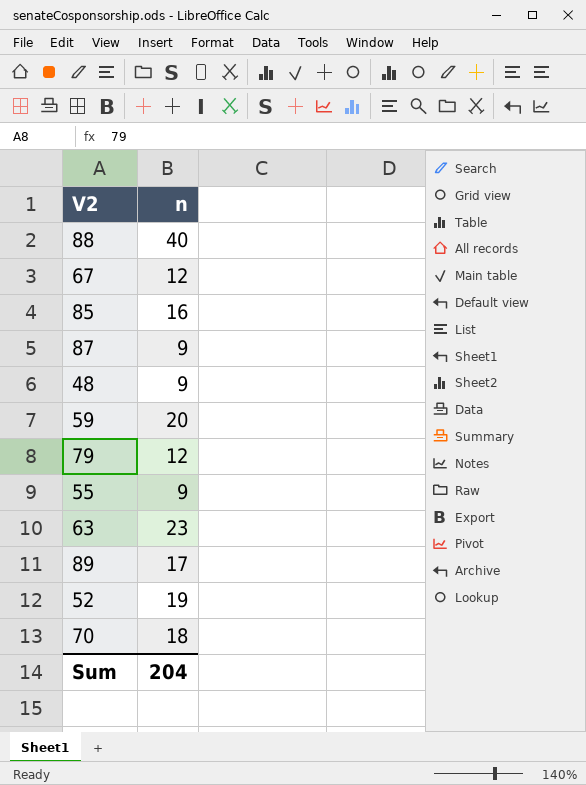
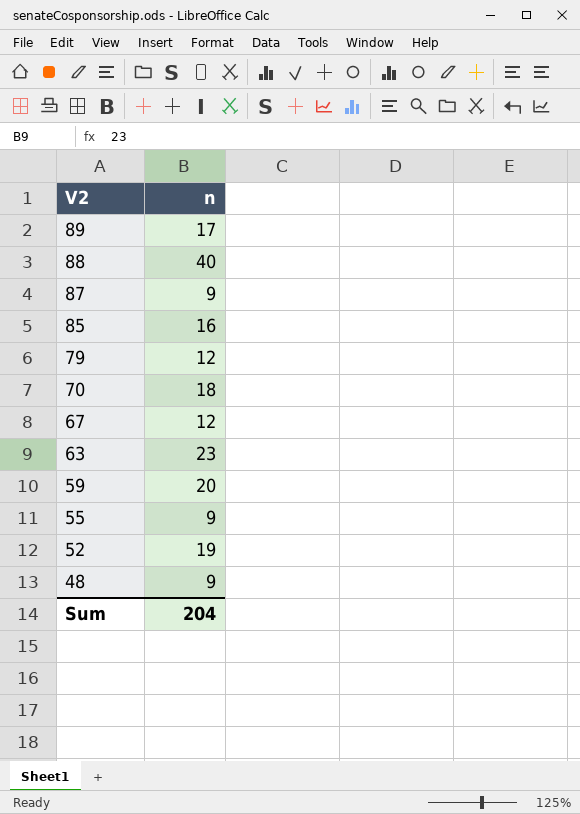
row order: none -> V2 descending

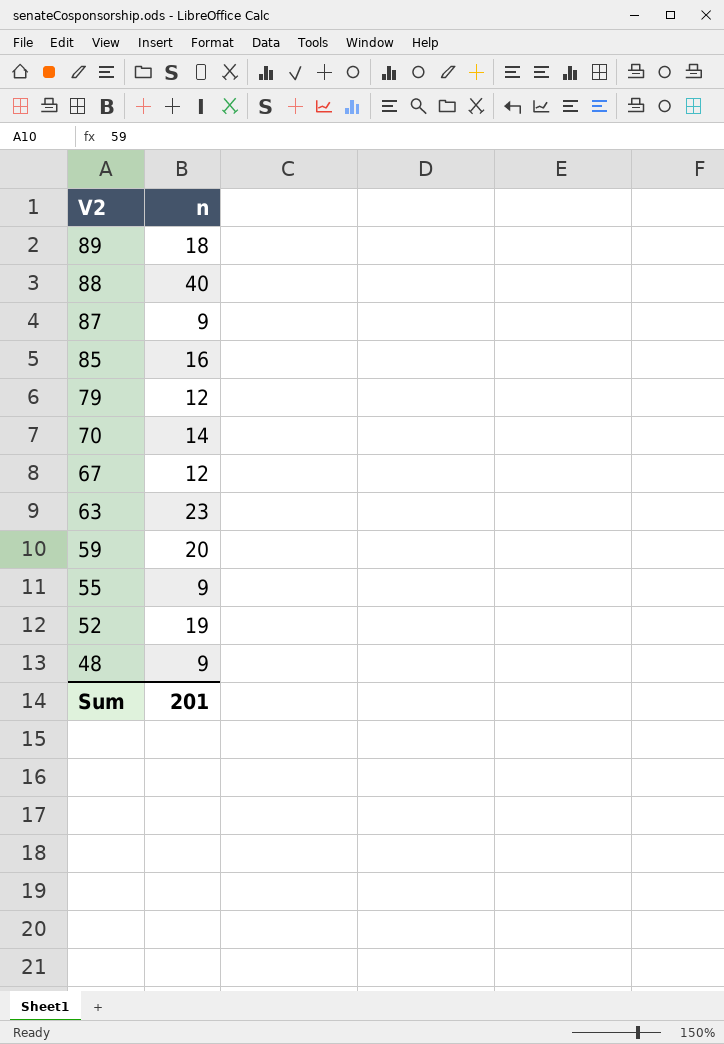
89 | n: 17 -> 18
70 | n: 18 -> 14
Sum | n: 204 -> 201

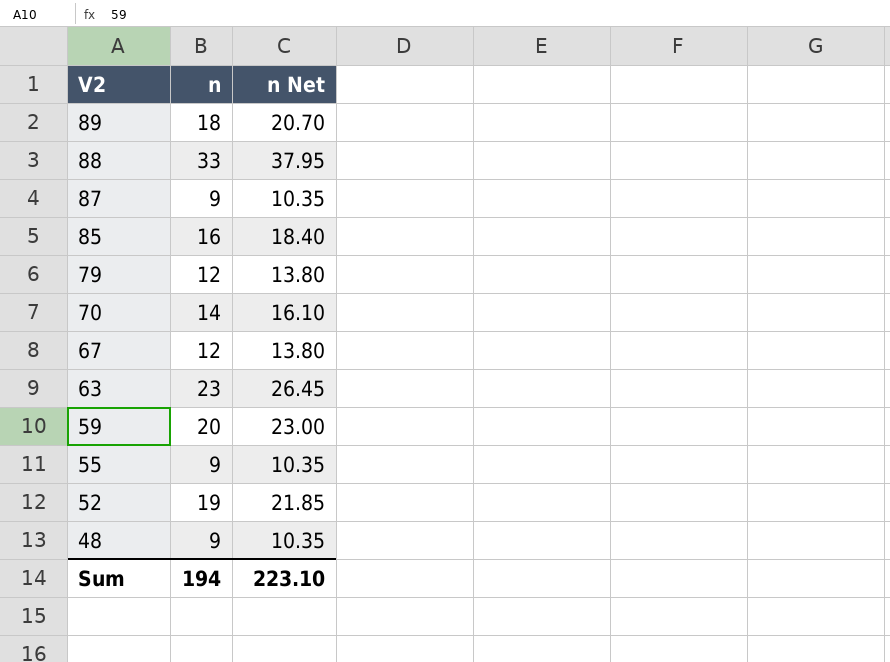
column n Net | formula: none -> [n] * 1.15
88 | n: 40 -> 33
Sum | n: 201 -> 194

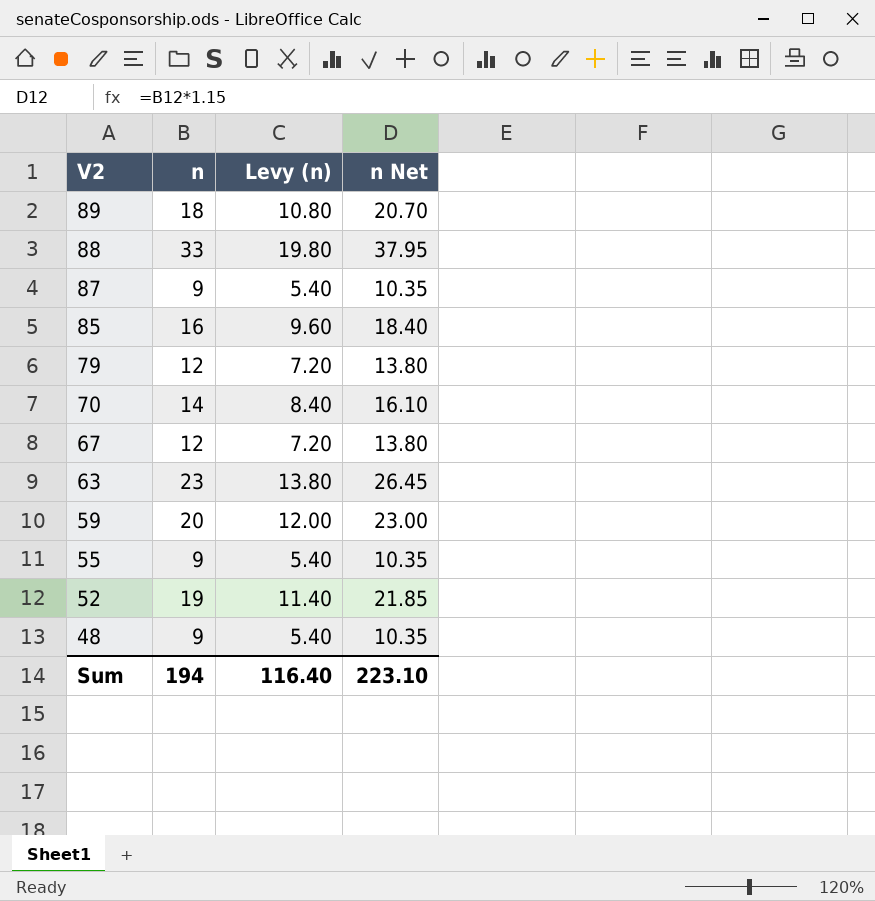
column Levy (n) | formula: none -> [n] * 0.6

